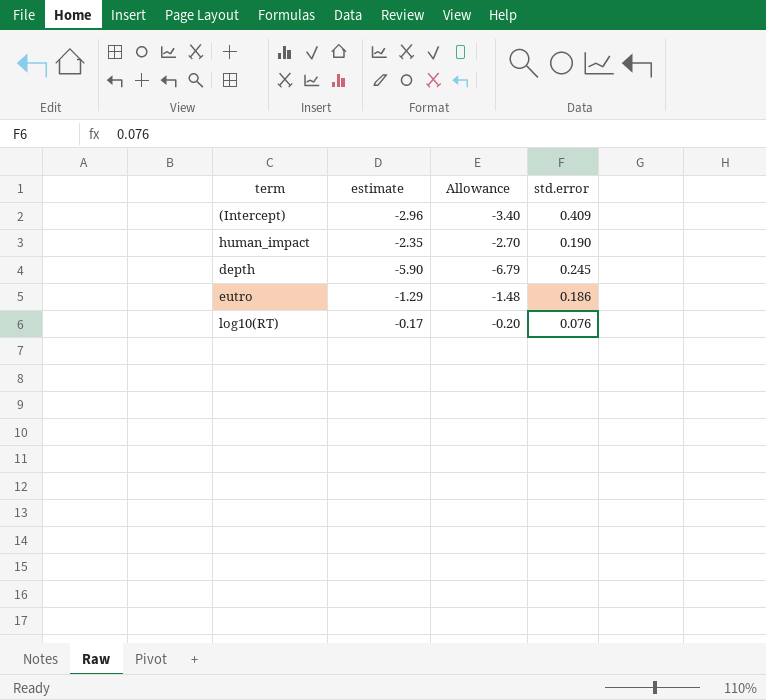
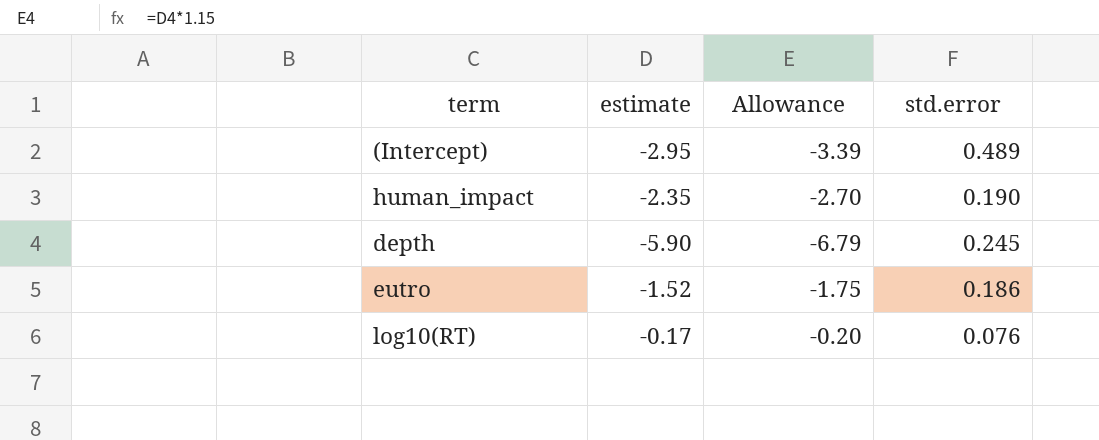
(Intercept) | estimate: -2.96 -> -2.95
(Intercept) | Allowance: -3.40 -> -3.39
(Intercept) | std.error: 0.409 -> 0.489
eutro | estimate: -1.29 -> -1.52
eutro | Allowance: -1.48 -> -1.75

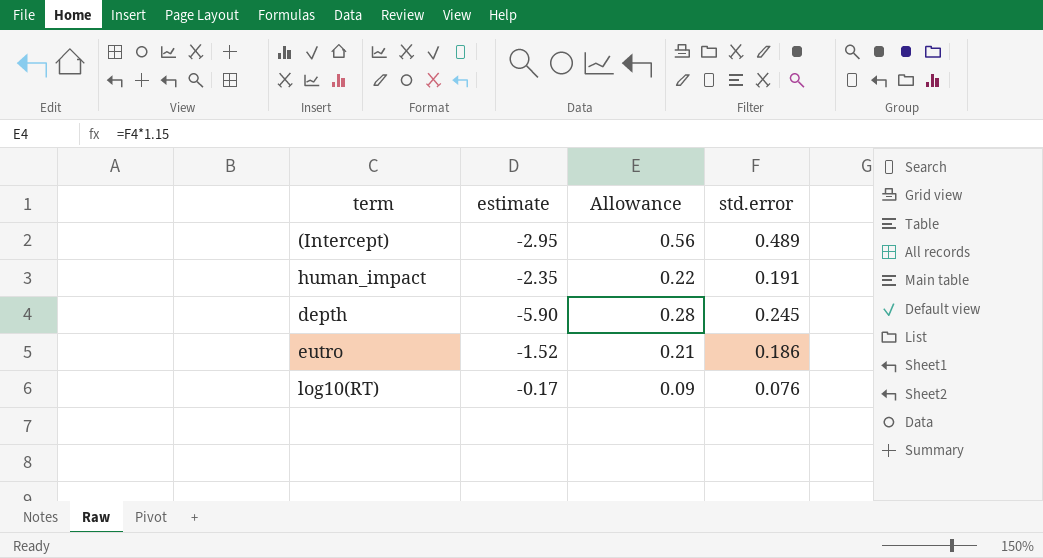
column Allowance | formula: [estimate] * 1.15 -> [std.error] * 1.15
human_impact | std.error: 0.190 -> 0.191

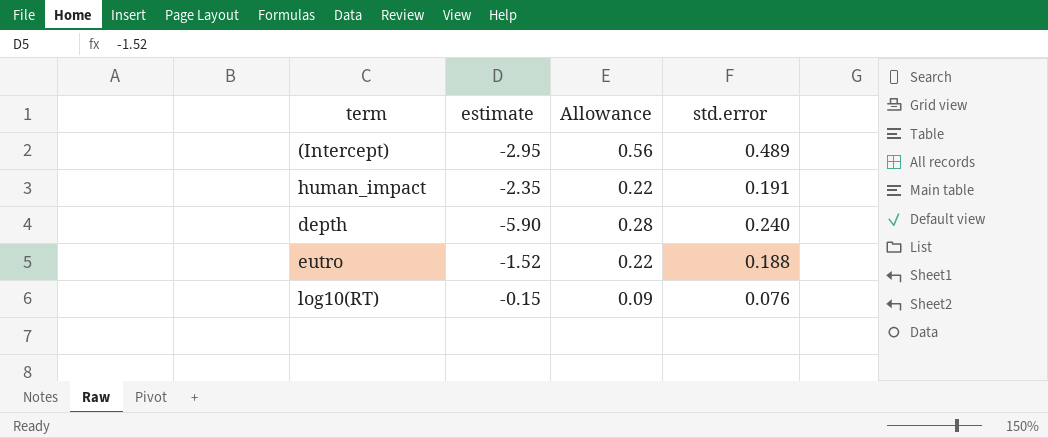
depth | std.error: 0.245 -> 0.240
eutro | Allowance: 0.21 -> 0.22
eutro | std.error: 0.186 -> 0.188
log10(RT) | estimate: -0.17 -> -0.15

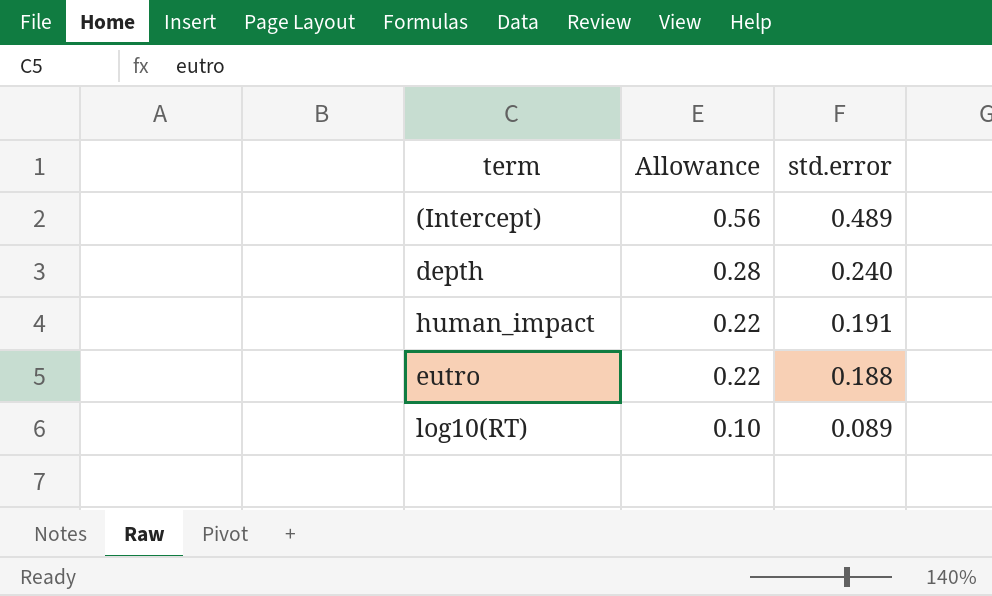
row order: none -> Allowance descending
column estimate | position: 2 -> none
log10(RT) | Allowance: 0.09 -> 0.10
log10(RT) | std.error: 0.076 -> 0.089

